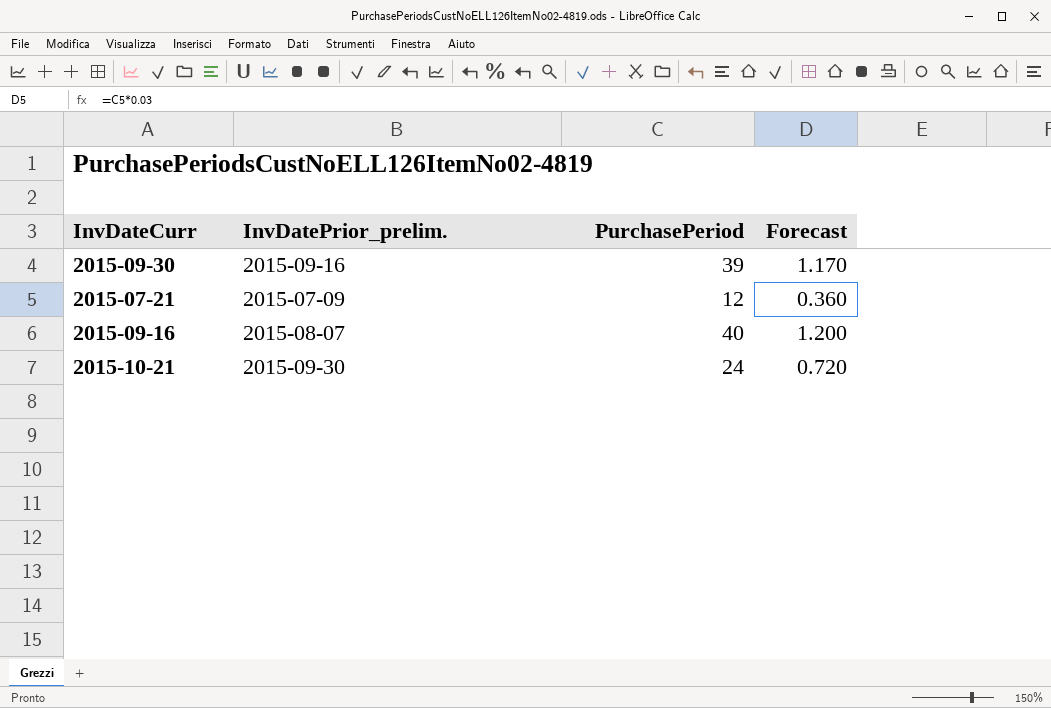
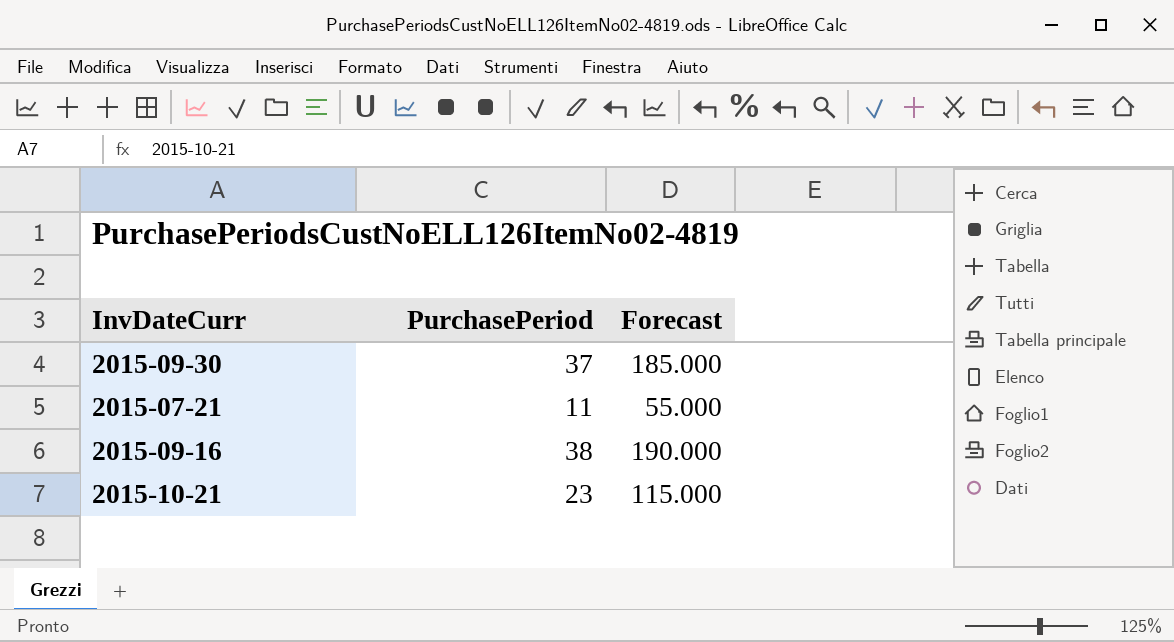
column InvDatePrior_prelim. | position: 2 -> none
column Forecast | formula: [PurchasePeriod] * 0.03 -> [PurchasePeriod] * 5
2015-09-30 | PurchasePeriod: 39 -> 37
2015-07-21 | PurchasePeriod: 12 -> 11
2015-09-16 | PurchasePeriod: 40 -> 38
2015-10-21 | PurchasePeriod: 24 -> 23

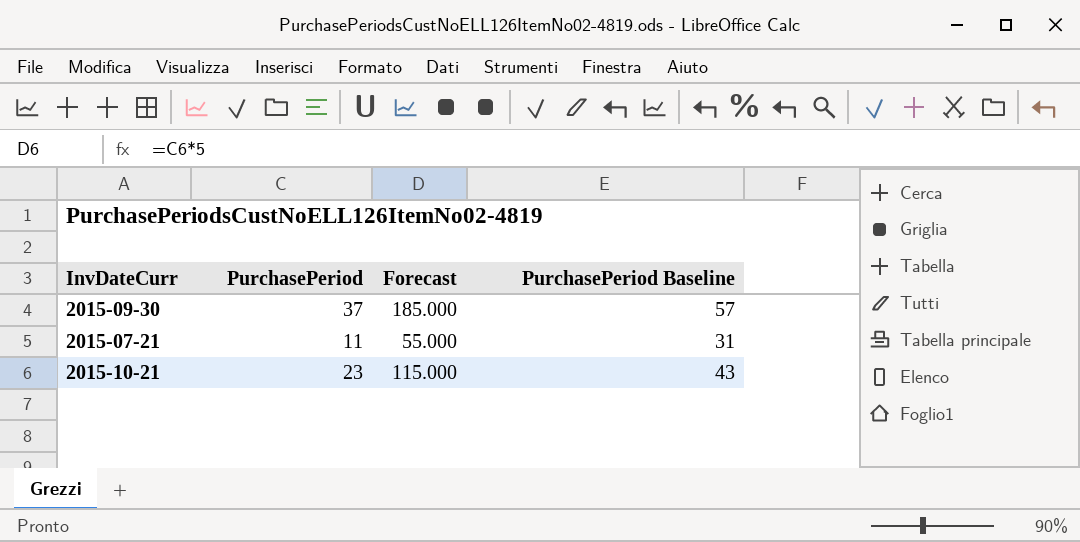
column PurchasePeriod Baseline | formula: none -> [PurchasePeriod] + 20
row 2015-09-16: 38 | 190.000 -> none

